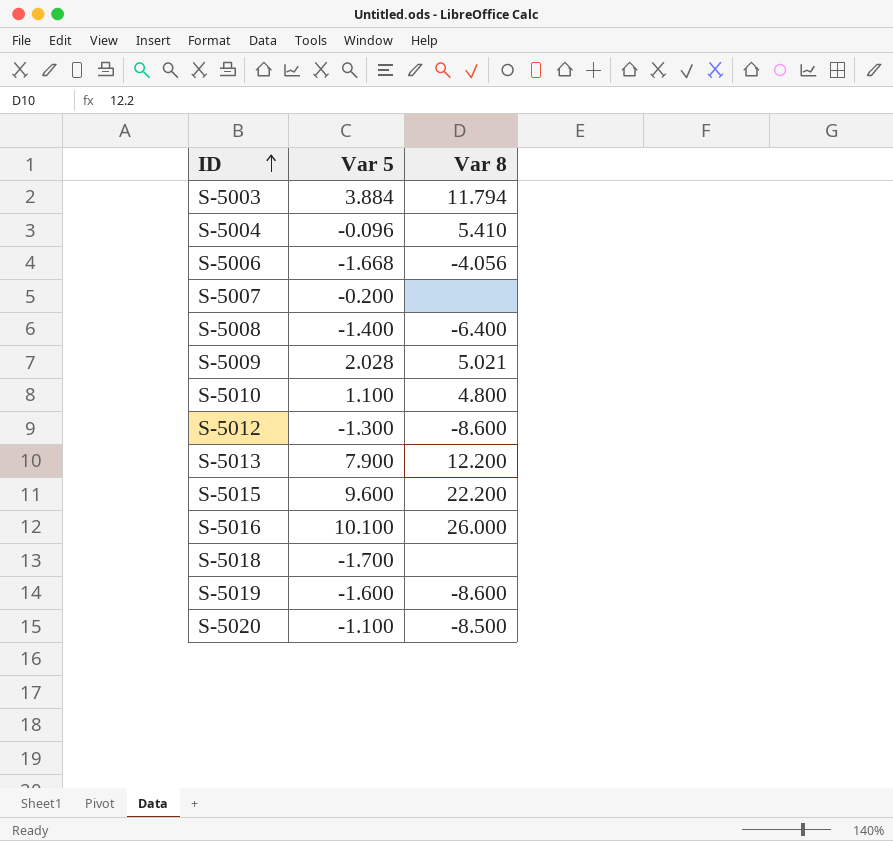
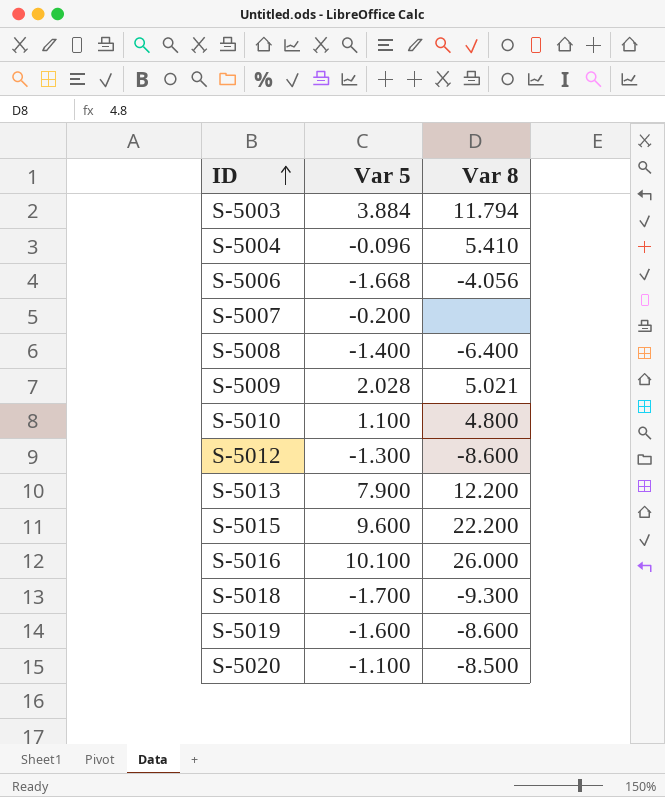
S-5018 | Var 8: none -> -9.300

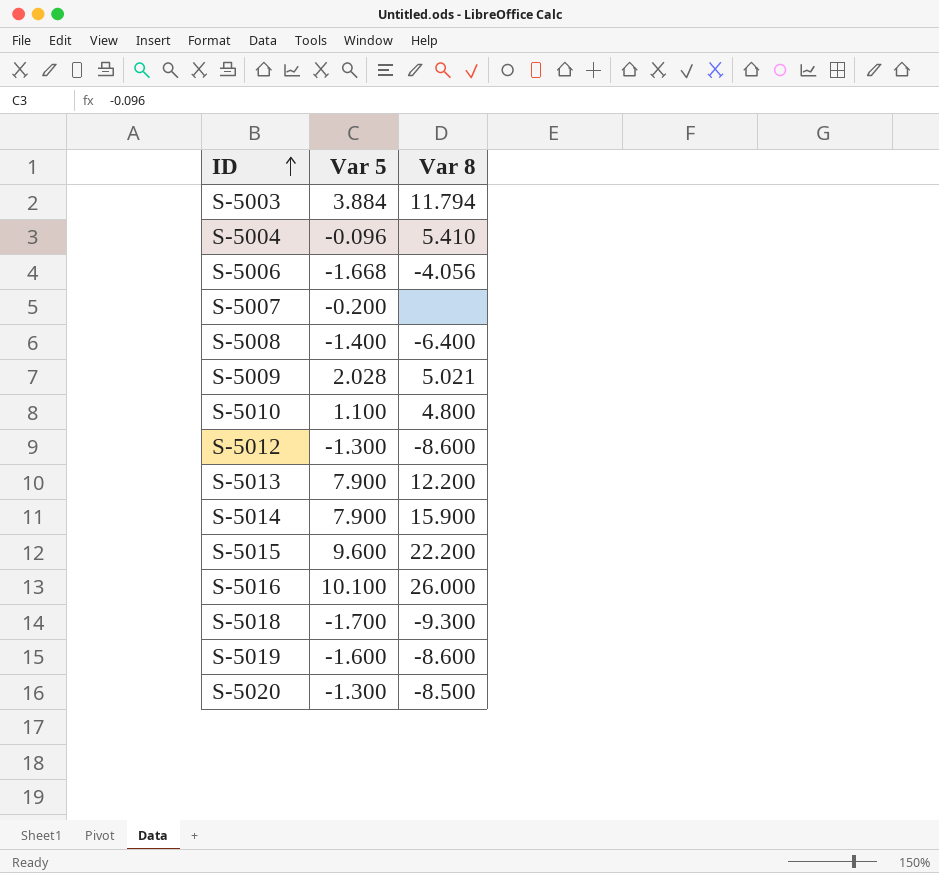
row S-5014: none -> 7.900 | 15.900
S-5020 | Var 5: -1.100 -> -1.300

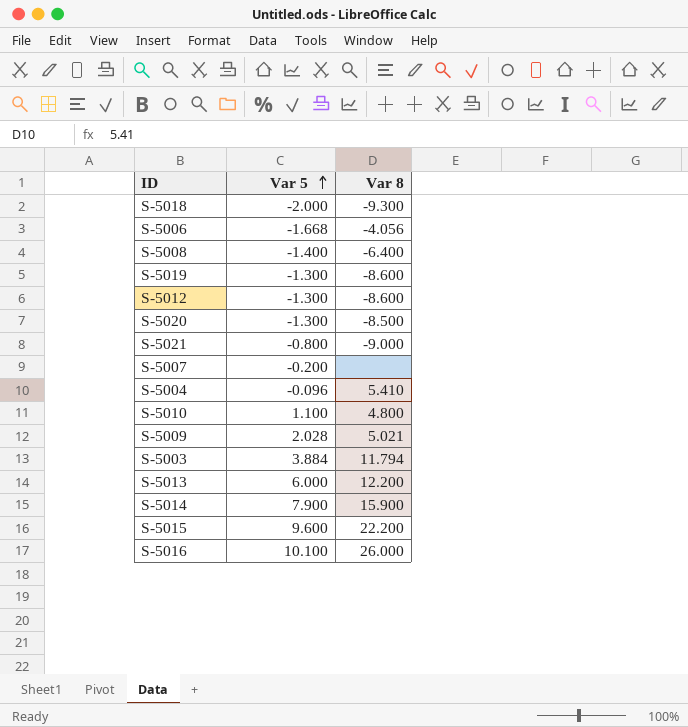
row order: ID ascending -> Var 5 ascending
S-5018 | Var 5: -1.700 -> -2.000
S-5019 | Var 5: -1.600 -> -1.300
row S-5021: none -> -0.800 | -9.000
S-5013 | Var 5: 7.900 -> 6.000

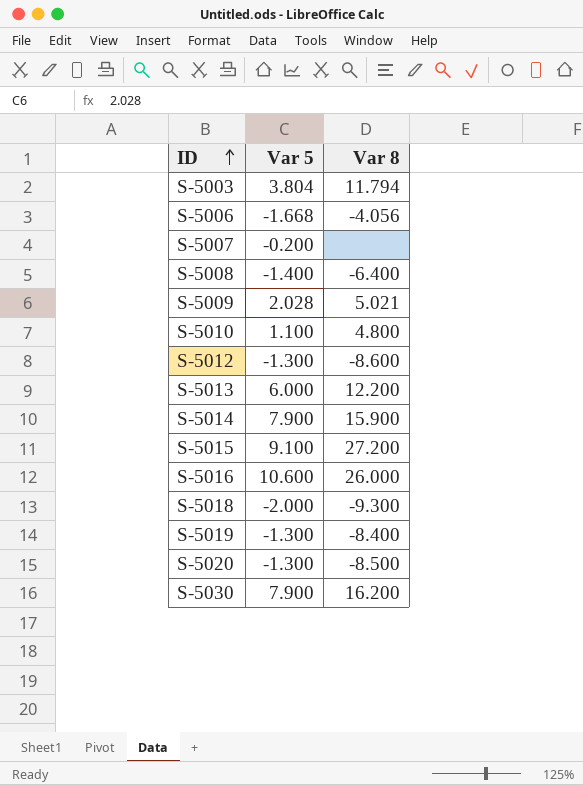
row order: Var 5 ascending -> ID ascending
row S-5021: -0.800 | -9.000 -> none
row S-5004: -0.096 | 5.410 -> none
S-5003 | Var 5: 3.884 -> 3.804
S-5015 | Var 5: 9.600 -> 9.100
S-5015 | Var 8: 22.200 -> 27.200
S-5016 | Var 5: 10.100 -> 10.600
S-5019 | Var 8: -8.600 -> -8.400
row S-5030: none -> 7.900 | 16.200

